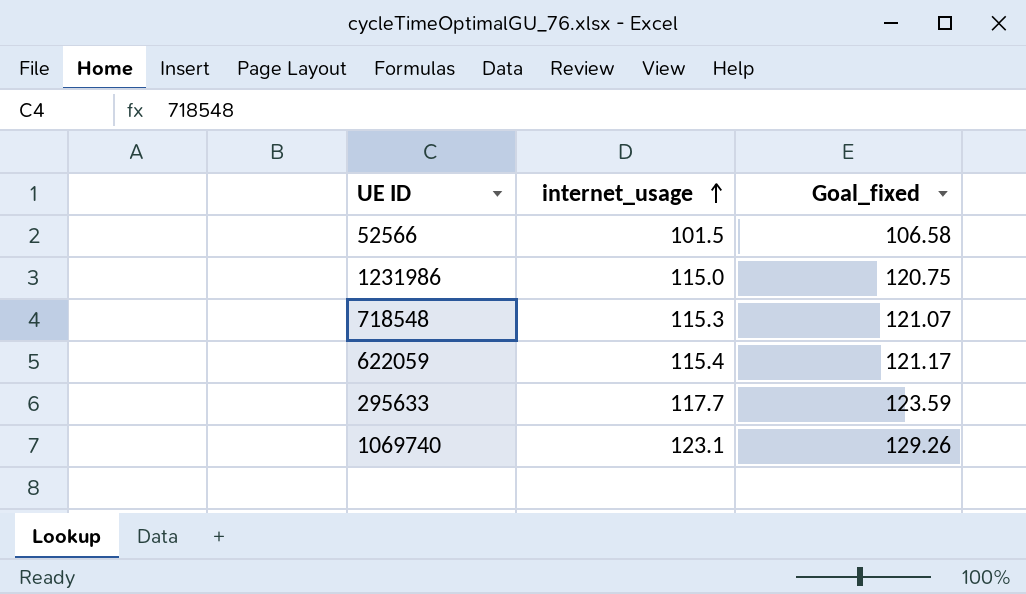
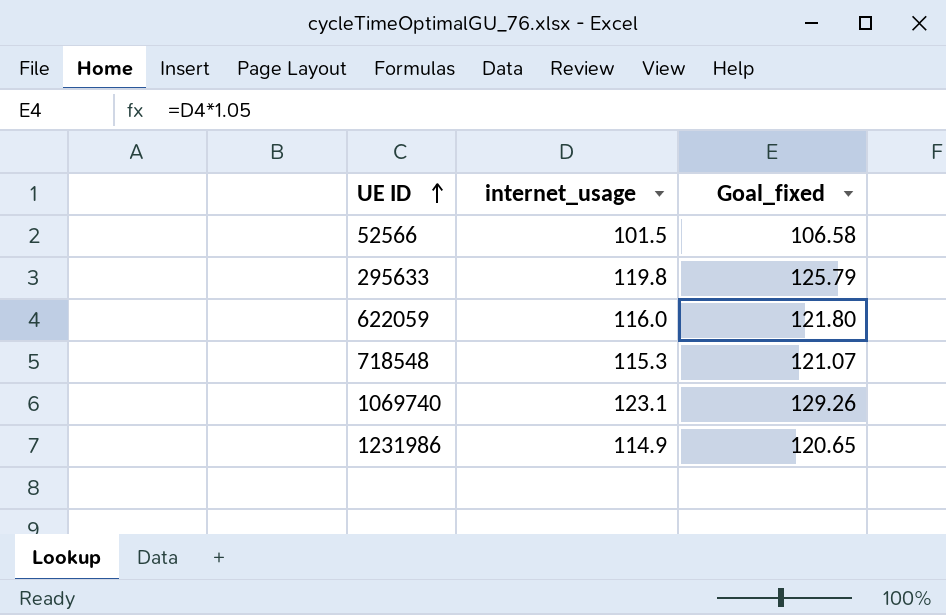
row order: internet_usage ascending -> UE ID ascending
295633 | internet_usage: 117.7 -> 119.8
295633 | Goal_fixed: 123.59 -> 125.79
622059 | internet_usage: 115.4 -> 116.0
622059 | Goal_fixed: 121.17 -> 121.80
1231986 | internet_usage: 115.0 -> 114.9
1231986 | Goal_fixed: 120.75 -> 120.65

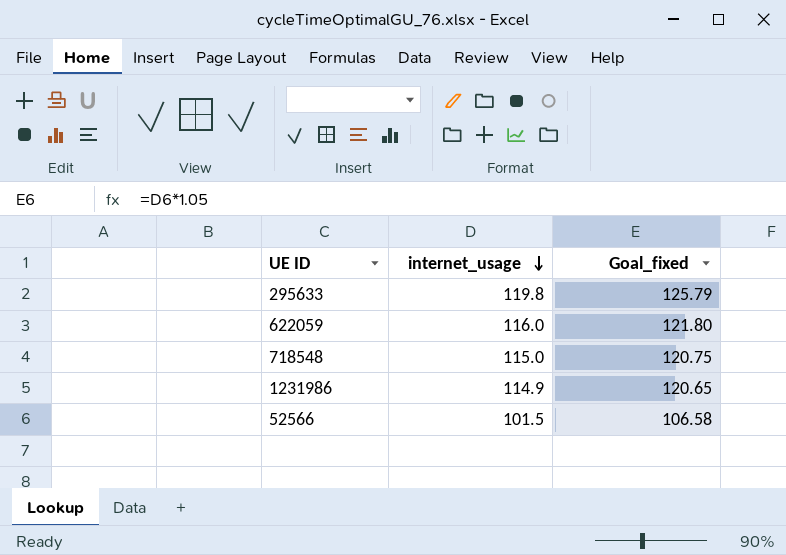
row order: UE ID ascending -> internet_usage descending
row 1069740: 123.1 | 129.26 -> none
718548 | internet_usage: 115.3 -> 115.0
718548 | Goal_fixed: 121.07 -> 120.75

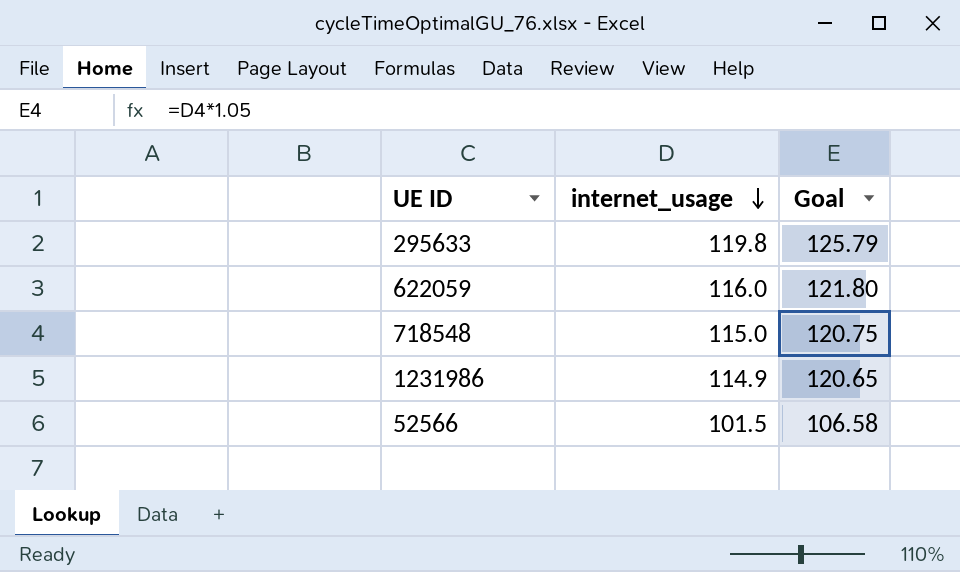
column name: Goal_fixed -> Goal

